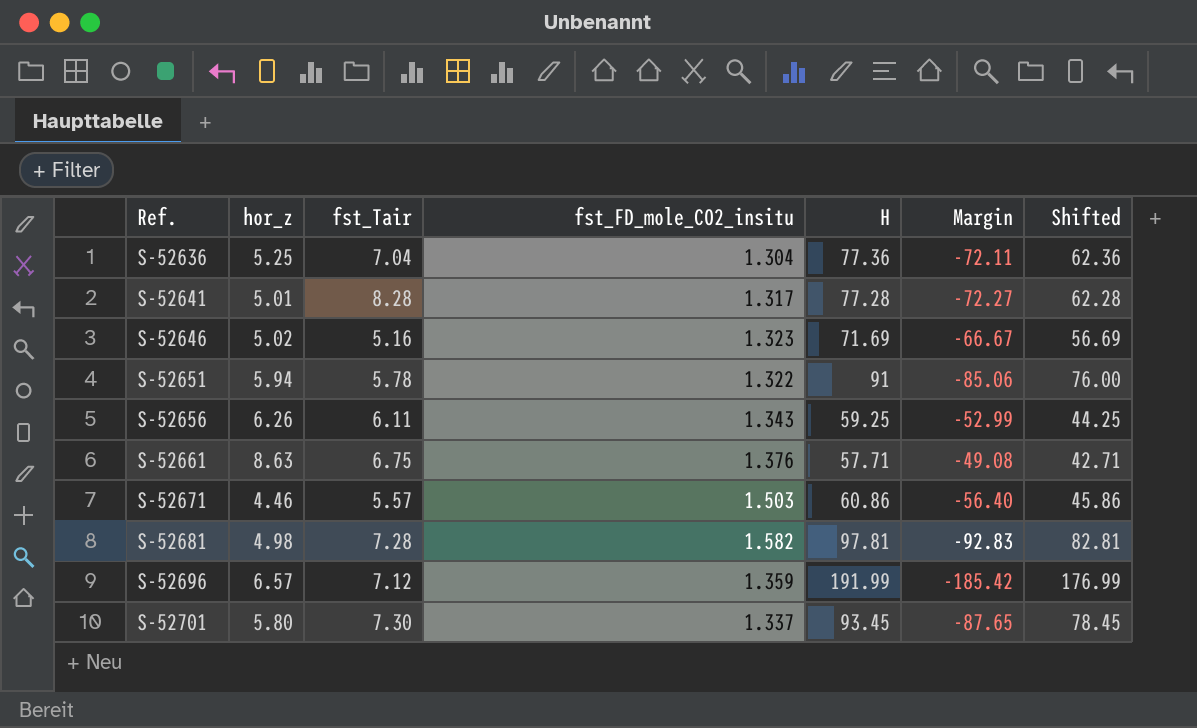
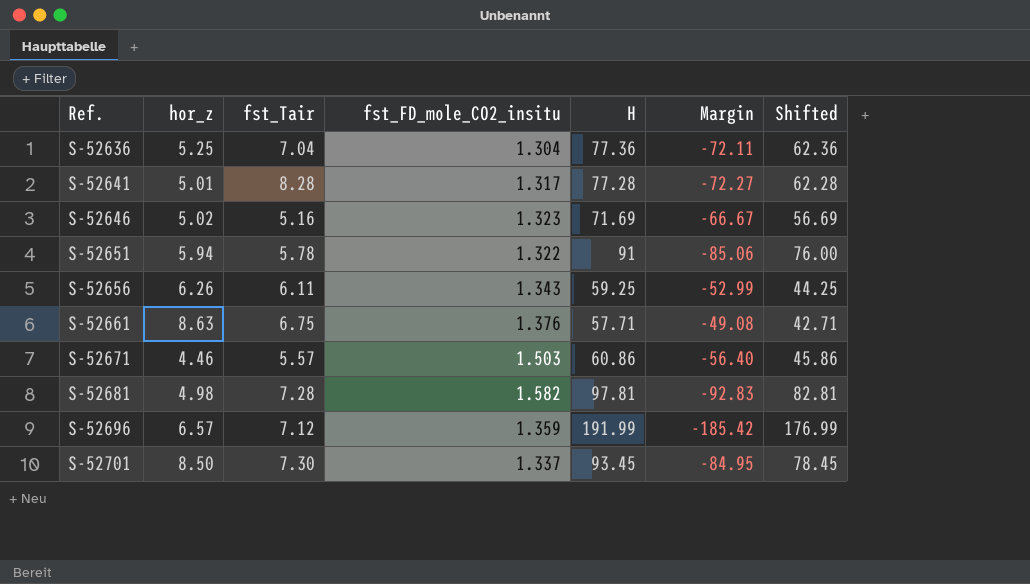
S-52701 | hor_z: 5.80 -> 8.50
S-52701 | Margin: -87.65 -> -84.95

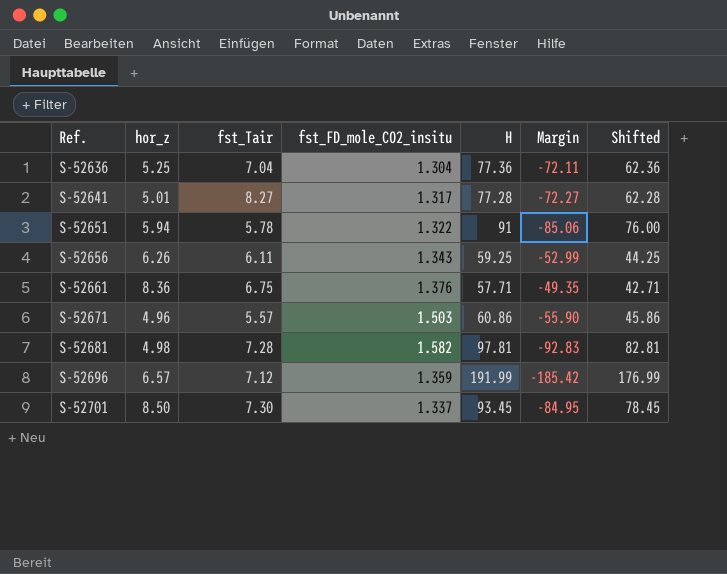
row S-52646: 5.02 | 5.16 | 1.323 | 71.69 | -66.67 | 56.69 -> none
S-52641 | fst_Tair: 8.28 -> 8.27
S-52661 | hor_z: 8.63 -> 8.36
S-52661 | Margin: -49.08 -> -49.35
S-52671 | hor_z: 4.46 -> 4.96
S-52671 | Margin: -56.40 -> -55.90

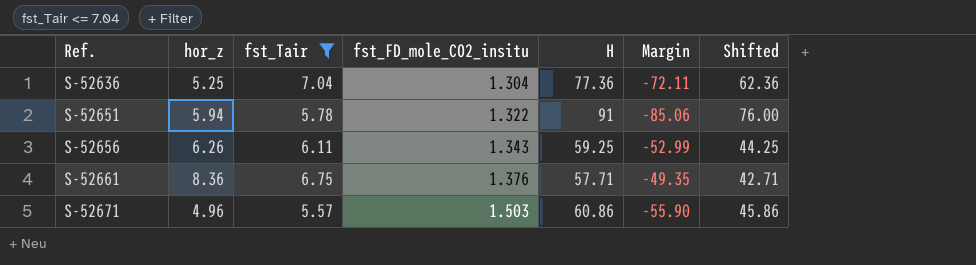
filter: none -> fst_Tair <= 7.04

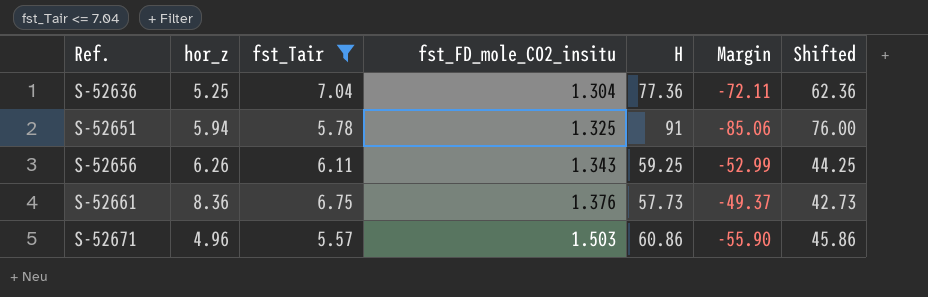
S-52651 | fst_FD_mole_CO2_insitu: 1.322 -> 1.325
S-52661 | H: 57.71 -> 57.73
S-52661 | Margin: -49.35 -> -49.37
S-52661 | Shifted: 42.71 -> 42.73

